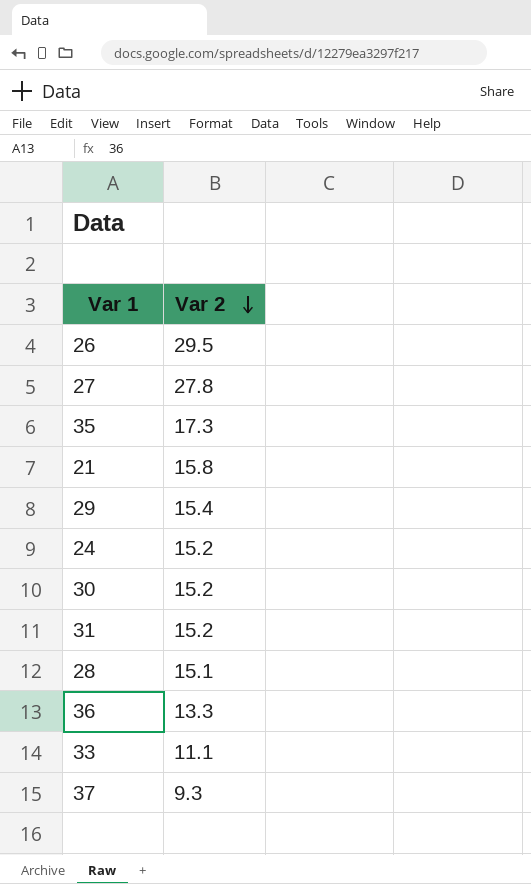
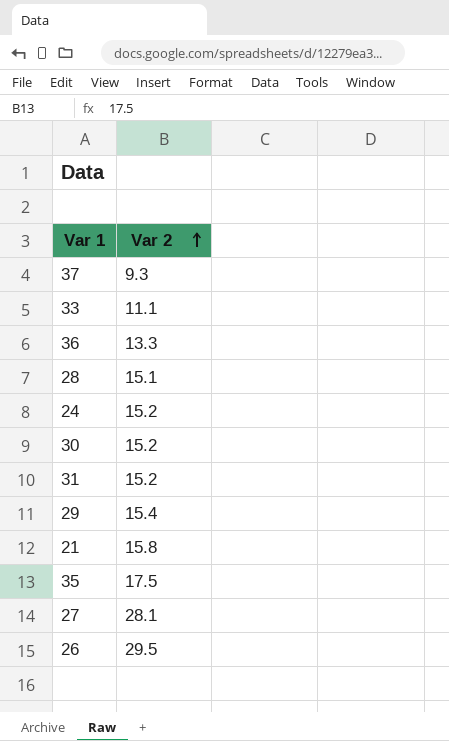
row order: Var 2 descending -> Var 2 ascending
35 | Var 2: 17.3 -> 17.5
27 | Var 2: 27.8 -> 28.1

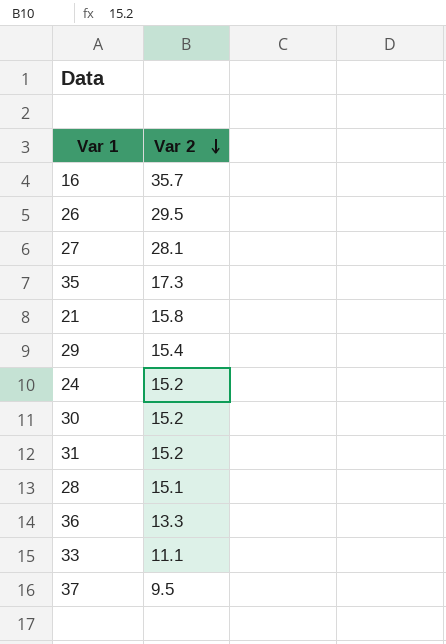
row order: Var 2 ascending -> Var 2 descending
row 16: none -> 35.7
35 | Var 2: 17.5 -> 17.3
37 | Var 2: 9.3 -> 9.5

